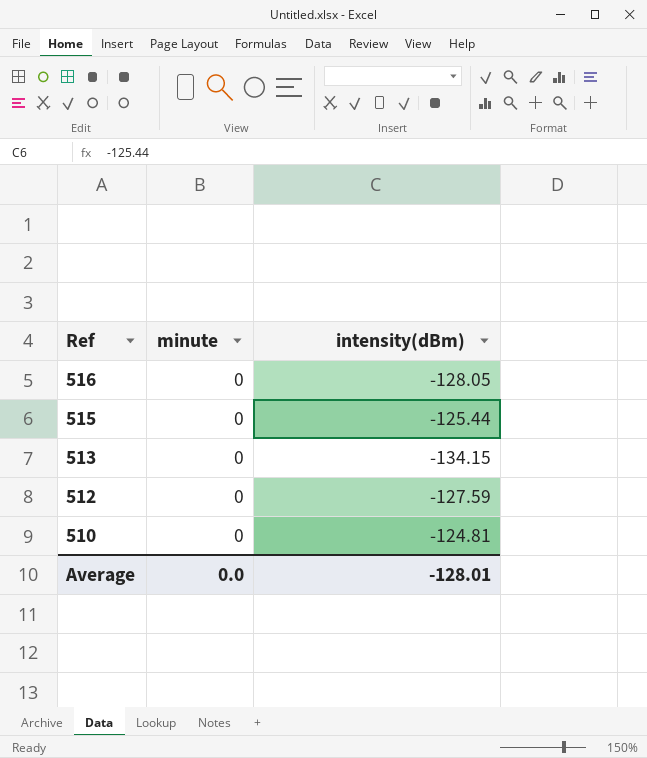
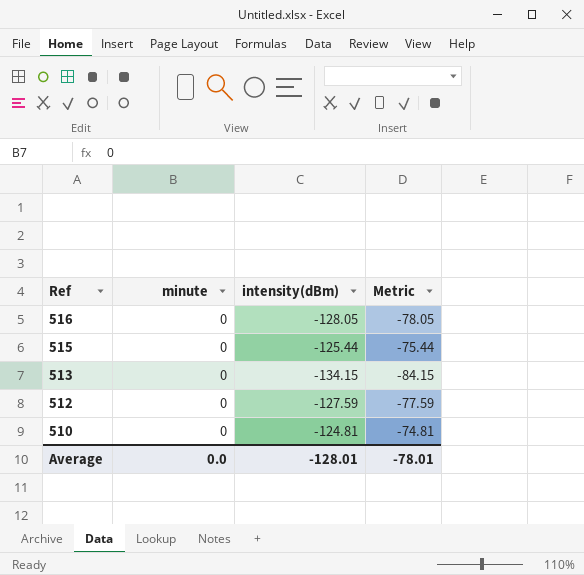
column Metric | formula: none -> [intensity(dBm)] + 50

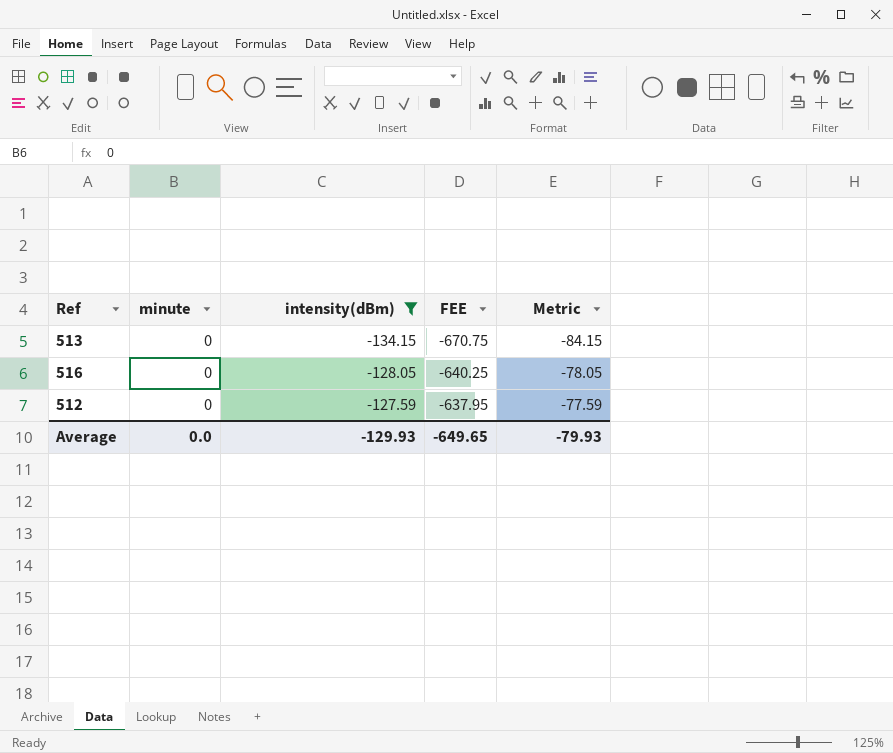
filter: none -> intensity(dBm) <= -127.59
row order: Ref descending -> intensity(dBm) ascending
column FEE | formula: none -> [intensity(dBm)] * 5
Average | intensity(dBm): -128.01 -> -129.93
Average | Metric: -78.01 -> -79.93

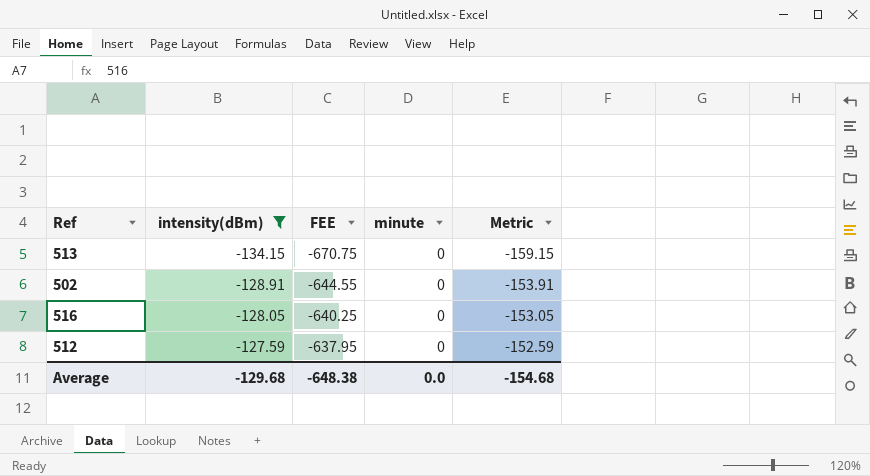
column minute | position: 2 -> 4
column Metric | formula: [intensity(dBm)] + 50 -> [intensity(dBm)] - 25
row 502: none -> -128.91 | -644.55 | 0 | -153.91
Average | intensity(dBm): -129.93 -> -129.68
Average | FEE: -649.65 -> -648.38
Average | Metric: -79.93 -> -154.68

